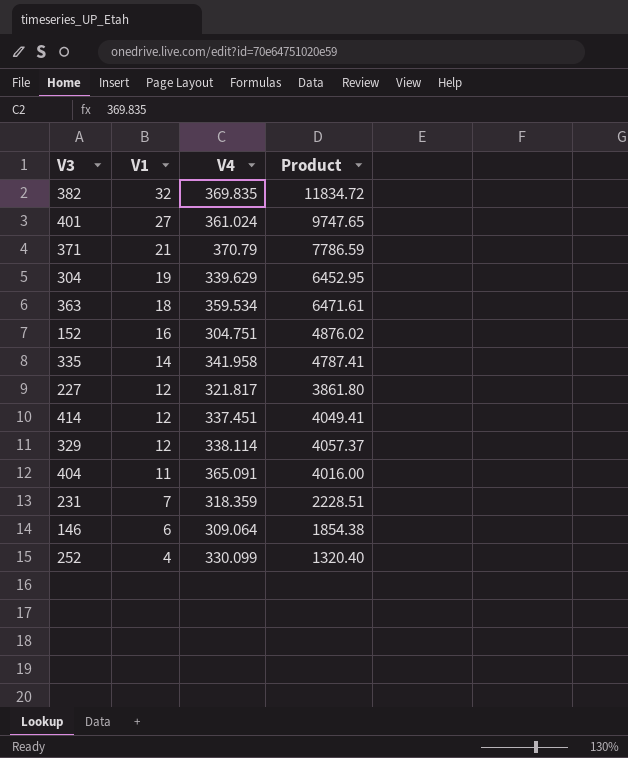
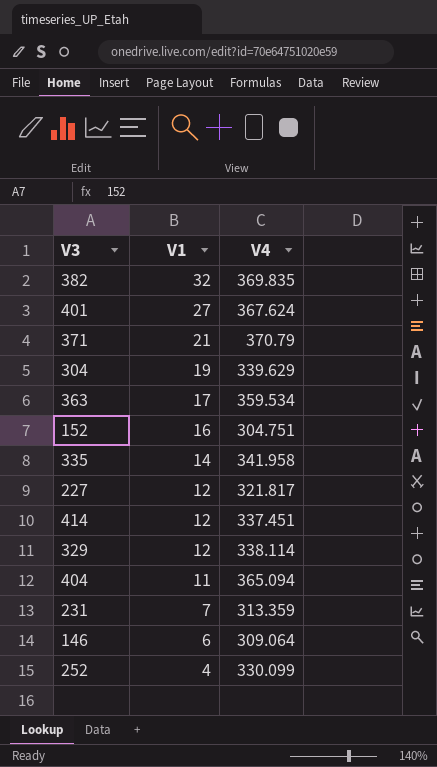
column Product | formula: [V1] * [V4] -> none
401 | V4: 361.024 -> 367.624
363 | V1: 18 -> 17
404 | V4: 365.091 -> 365.094
231 | V4: 318.359 -> 313.359

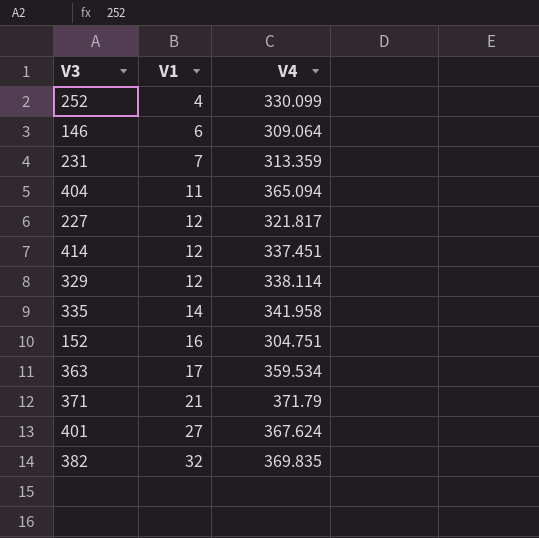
row order: V1 descending -> V1 ascending
row 304: 19 | 339.629 -> none
371 | V4: 370.79 -> 371.79

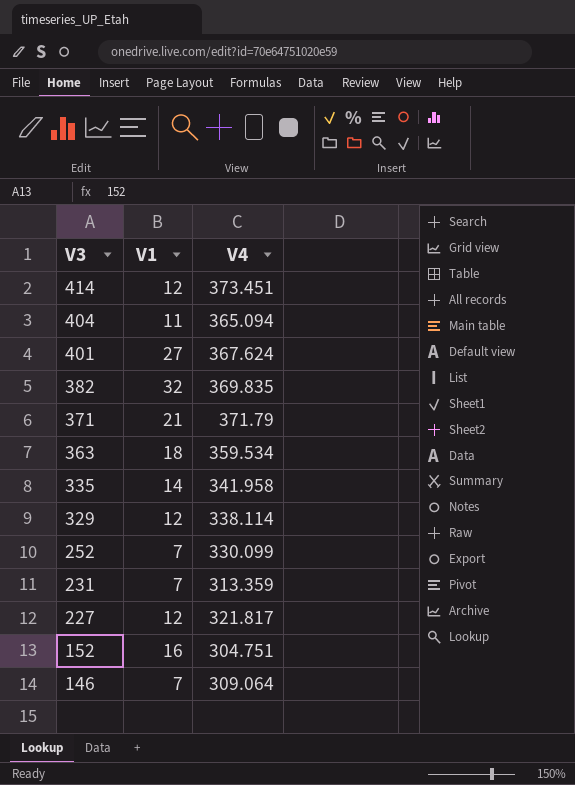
row order: V1 ascending -> V3 descending
414 | V4: 337.451 -> 373.451
363 | V1: 17 -> 18
252 | V1: 4 -> 7
146 | V1: 6 -> 7

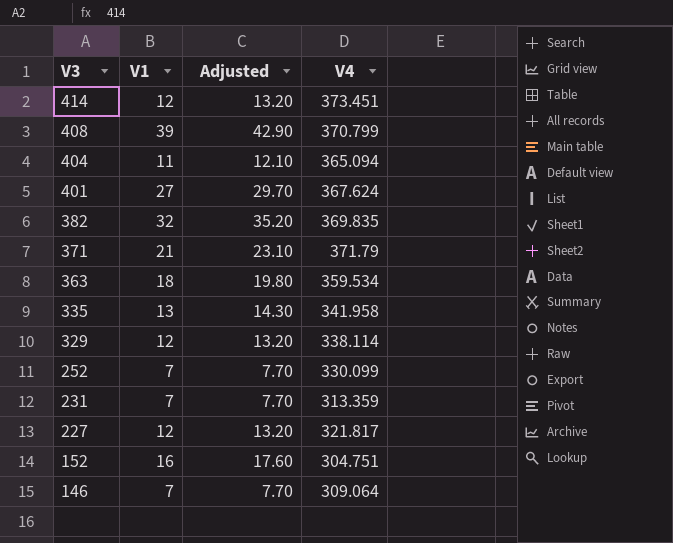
column Adjusted | formula: none -> [V1] * 1.1
row 408: none -> 39 | 42.90 | 370.799
335 | V1: 14 -> 13

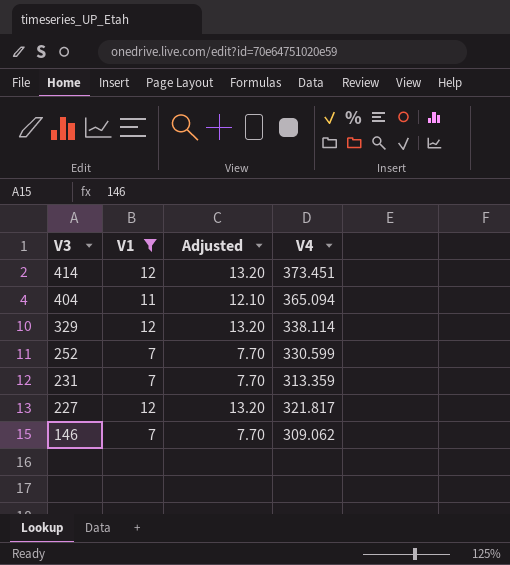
filter: none -> V1 <= 12
252 | V4: 330.099 -> 330.599
146 | V4: 309.064 -> 309.062

